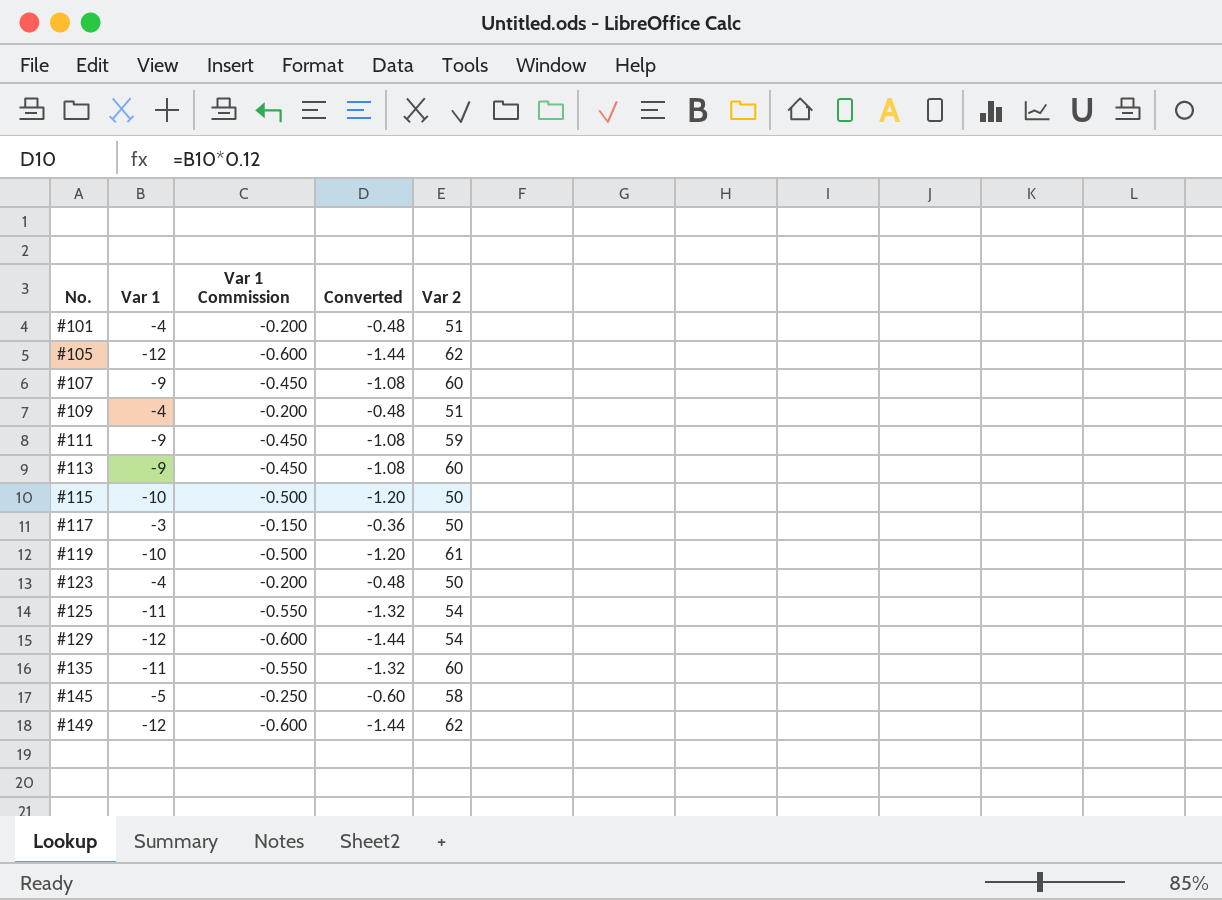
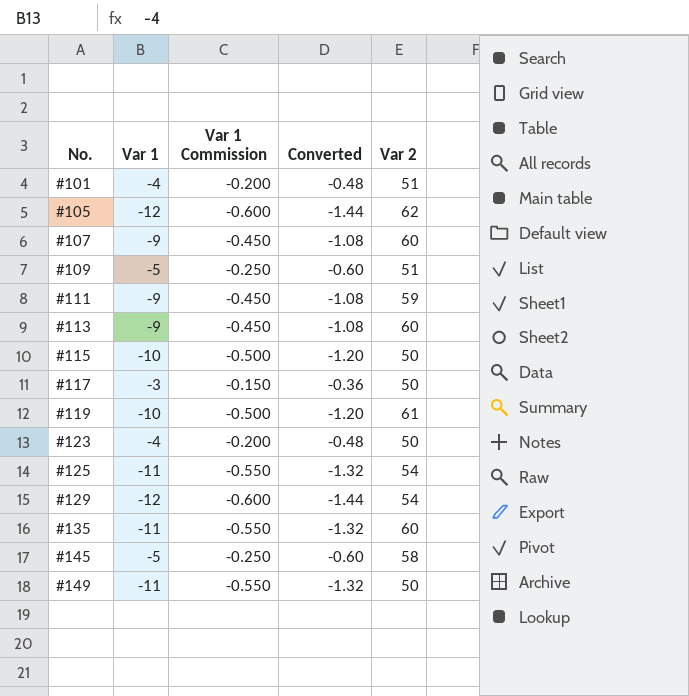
#109 | Var 1: -4 -> -5
#109 | Var 1 Commission: -0.200 -> -0.250
#109 | Converted: -0.48 -> -0.60
#149 | Var 1: -12 -> -11
#149 | Var 1 Commission: -0.600 -> -0.550
#149 | Converted: -1.44 -> -1.32
#149 | Var 2: 62 -> 50

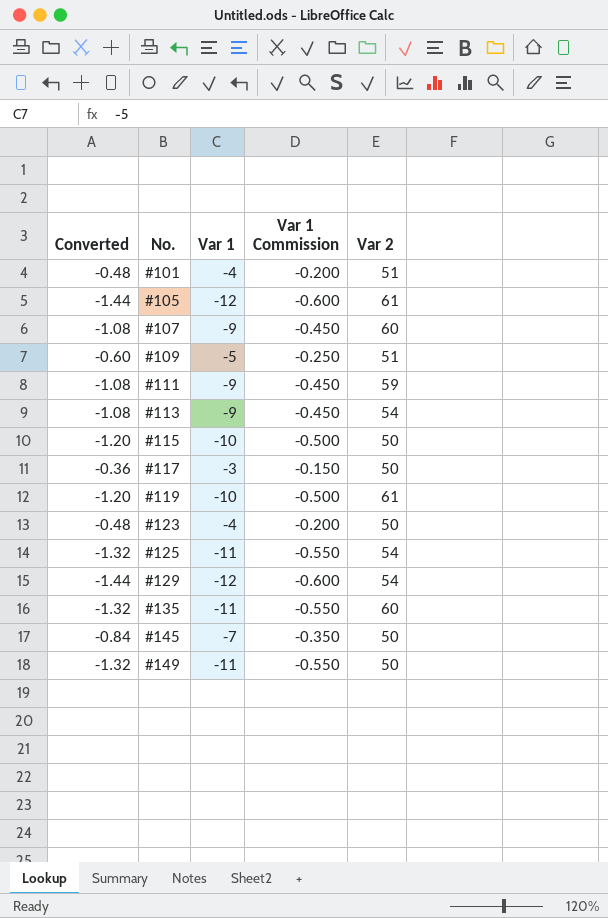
column Converted | position: 4 -> 1
#105 | Var 2: 62 -> 61
#113 | Var 2: 60 -> 54
#145 | Converted: -0.60 -> -0.84
#145 | Var 1: -5 -> -7
#145 | Var 1 Commission: -0.250 -> -0.350
#145 | Var 2: 58 -> 50

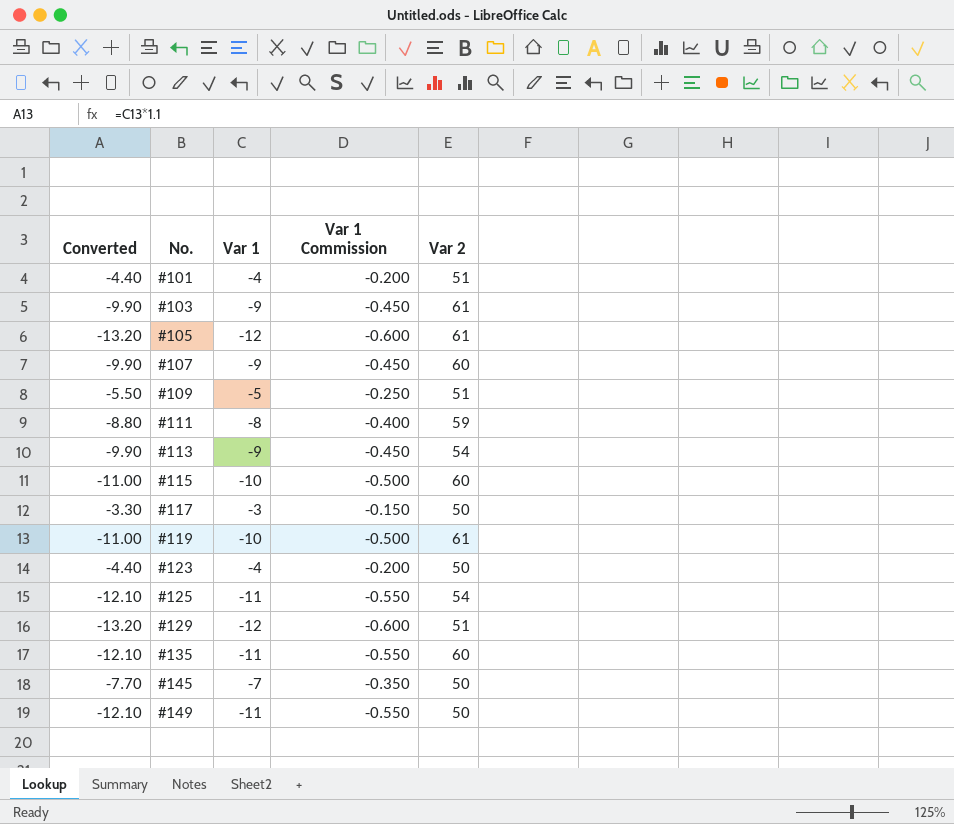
column Converted | formula: [Var 1] * 0.12 -> [Var 1] * 1.1
row #103: none -> -9.90 | -9 | -0.450 | 61
#111 | Var 1: -9 -> -8
#111 | Var 1 Commission: -0.450 -> -0.400
#115 | Var 2: 50 -> 60
#129 | Var 2: 54 -> 51

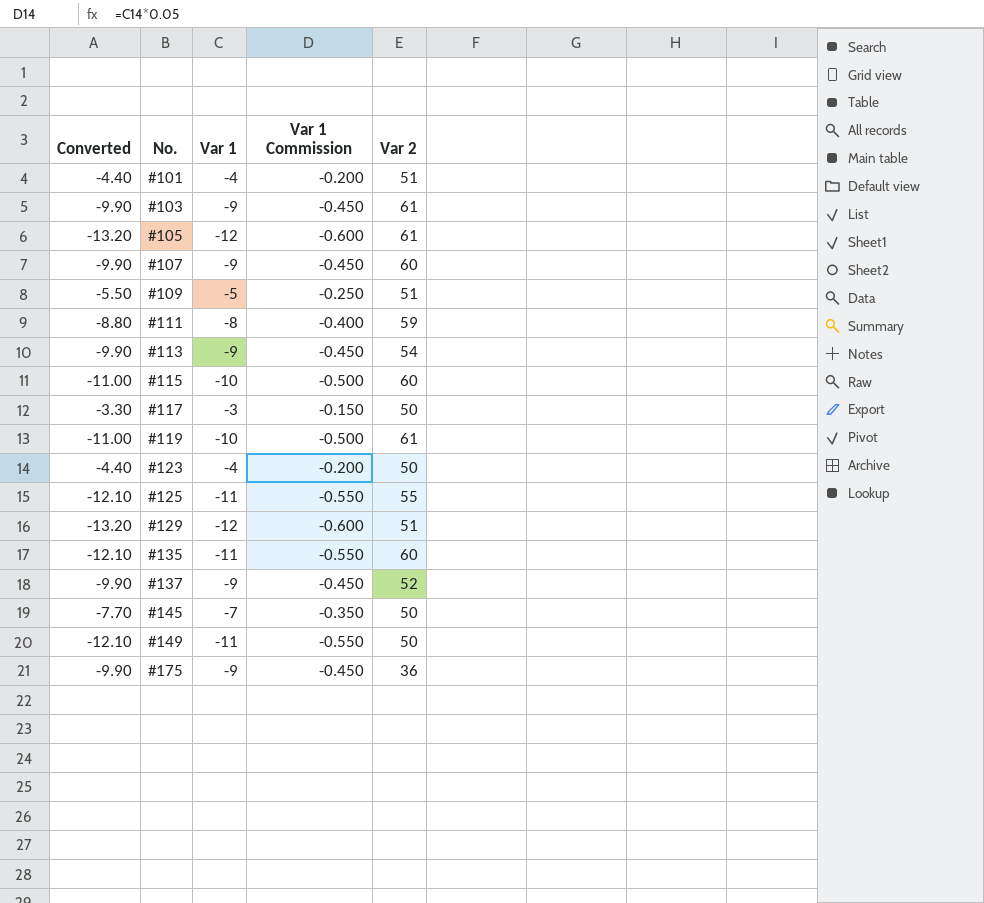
#125 | Var 2: 54 -> 55
row #137: none -> -9.90 | -9 | -0.450 | 52
row #175: none -> -9.90 | -9 | -0.450 | 36

